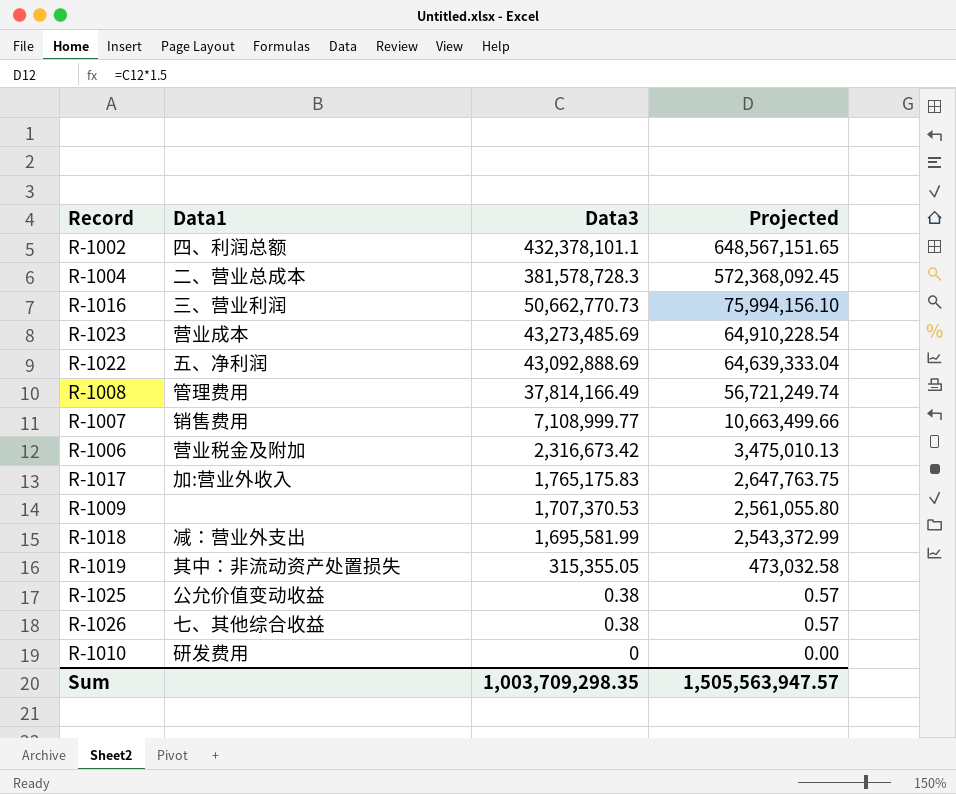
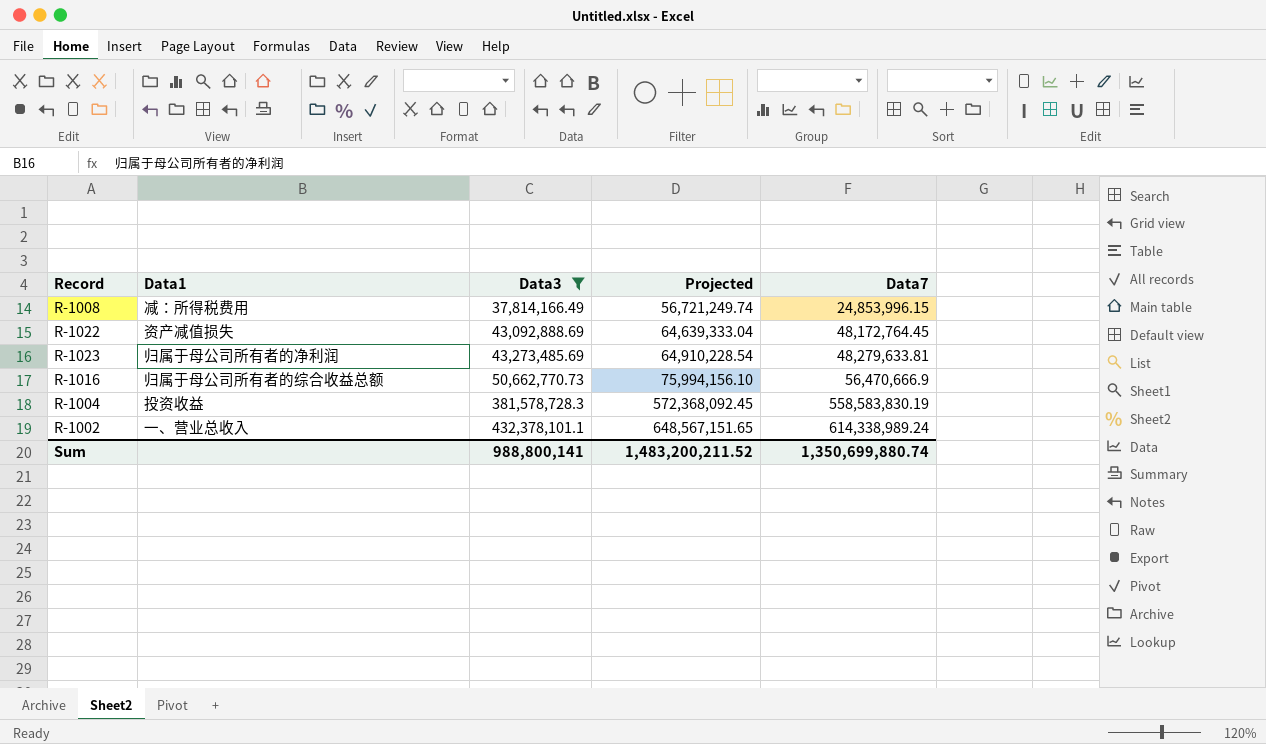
filter: none -> Data3 >= 37,814,166.49
row order: Data3 descending -> Data3 ascending
column Data7 | position: none -> 5
R-1008 | Data1: 管理费用 -> 减：所得税费用
R-1022 | Data1: 五、净利润 -> 资产减值损失
R-1023 | Data1: 营业成本 -> 归属于母公司所有者的净利润
R-1016 | Data1: 三、营业利润 -> 归属于母公司所有者的综合收益总额
R-1004 | Data1: 二、营业总成本 -> 投资收益
R-1002 | Data1: 四、利润总额 -> 一、营业总收入
Sum | Data3: 1,003,709,298.35 -> 988,800,141
Sum | Projected: 1,505,563,947.57 -> 1,483,200,211.52

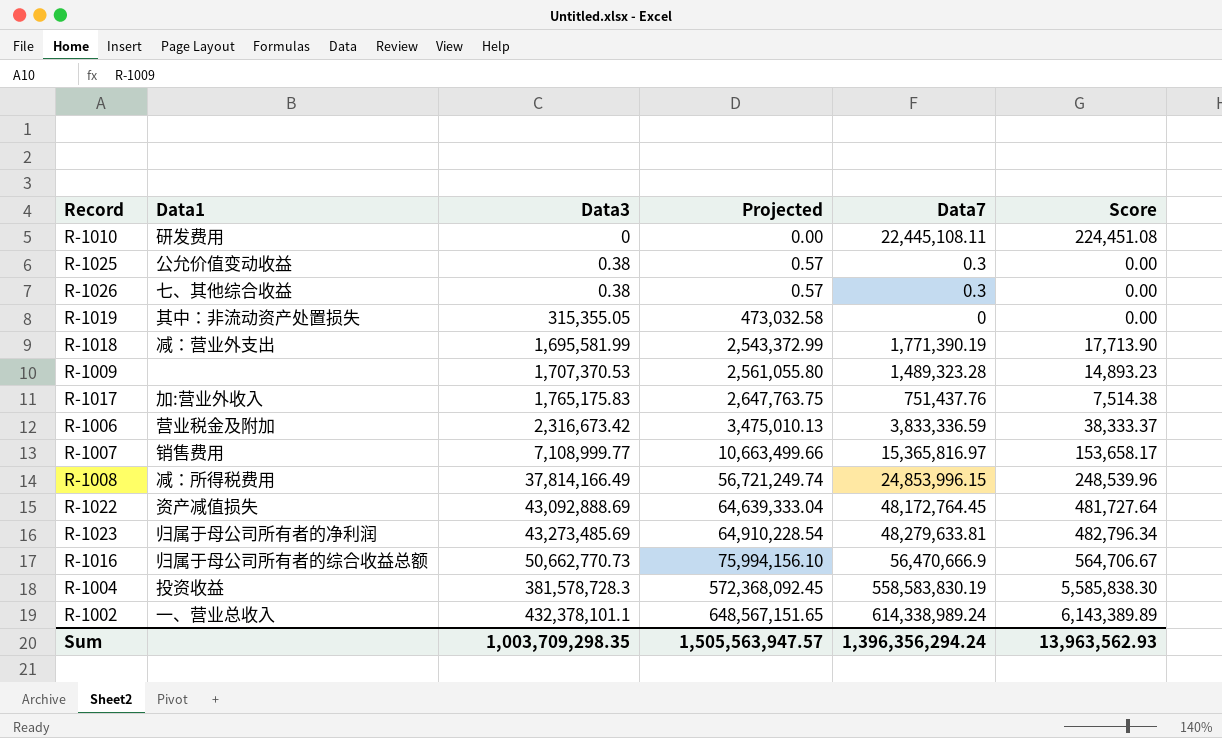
filter: Data3 >= 37,814,166.49 -> none
column Score | formula: none -> [Data7] * 0.01
Sum | Data3: 988,800,141 -> 1,003,709,298.35
Sum | Projected: 1,483,200,211.52 -> 1,505,563,947.57
Sum | Data7: 1,350,699,880.74 -> 1,396,356,294.24

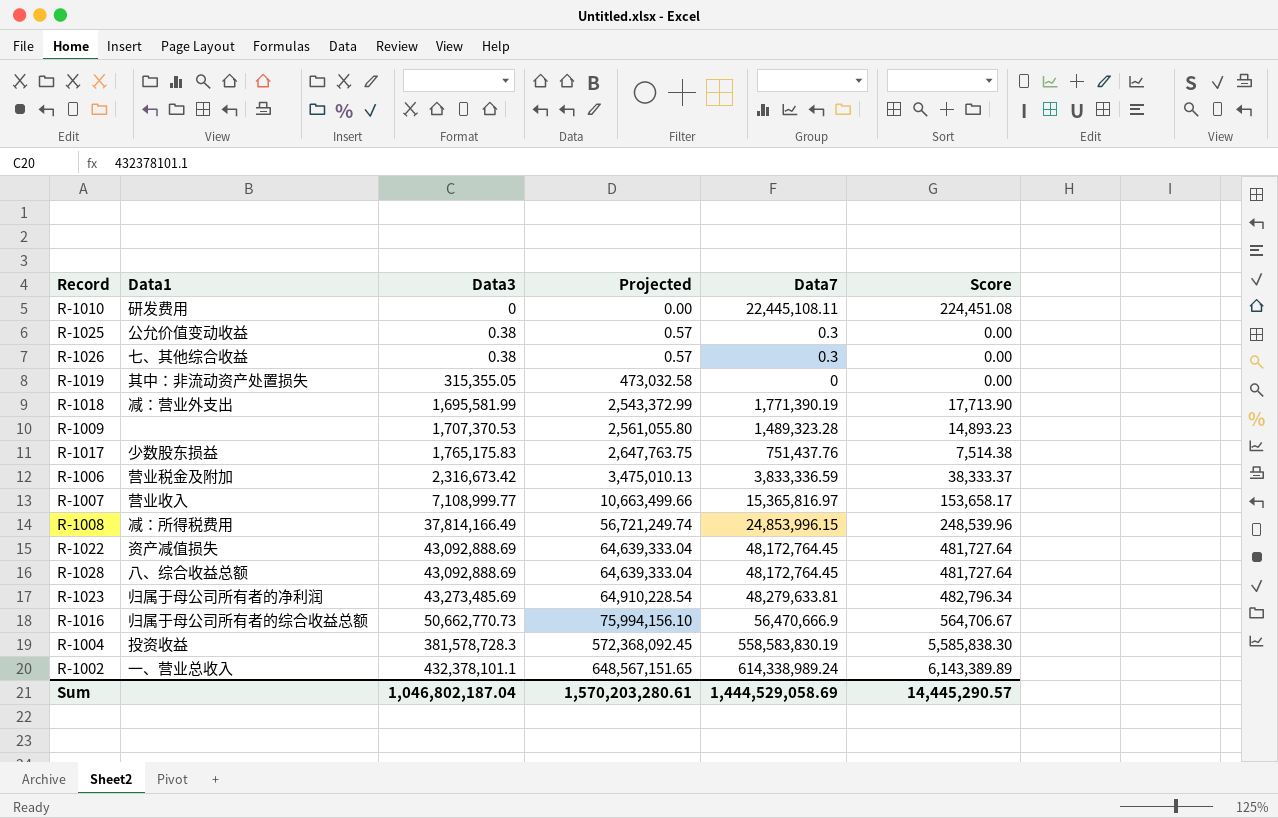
R-1017 | Data1: 加:营业外收入 -> 少数股东损益
R-1007 | Data1: 销售费用 -> 营业收入
row R-1028: none -> 八、综合收益总额 | 43,092,888.69 | 64,639,333.04 | 48,172,764.45 | 481,727.64
Sum | Data3: 1,003,709,298.35 -> 1,046,802,187.04
Sum | Projected: 1,505,563,947.57 -> 1,570,203,280.61
Sum | Data7: 1,396,356,294.24 -> 1,444,529,058.69
Sum | Score: 13,963,562.93 -> 14,445,290.57

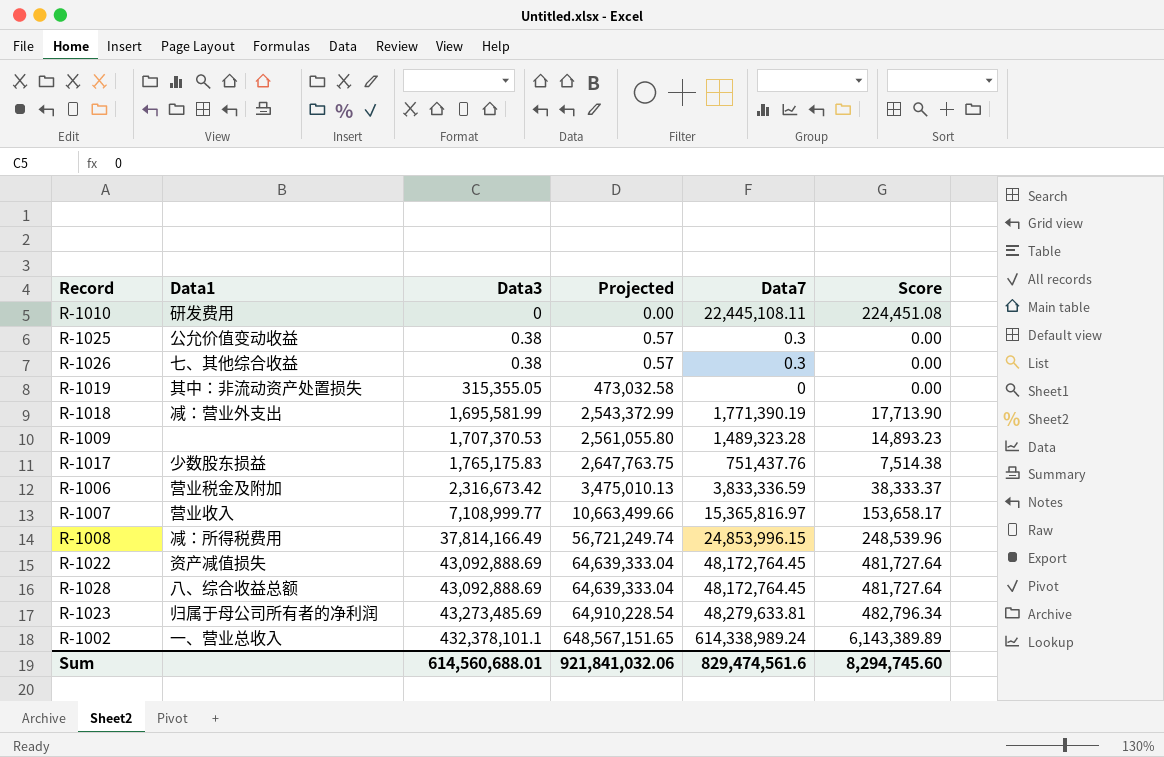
row R-1016: 归属于母公司所有者的综合收益总额 | 50,662,770.73 | 75,994,156.10 | 56,470,666.9 | 564,706.67 -> none
row R-1004: 投资收益 | 381,578,728.3 | 572,368,092.45 | 558,583,830.19 | 5,585,838.30 -> none
Sum | Data3: 1,046,802,187.04 -> 614,560,688.01
Sum | Projected: 1,570,203,280.61 -> 921,841,032.06
Sum | Data7: 1,444,529,058.69 -> 829,474,561.6
Sum | Score: 14,445,290.57 -> 8,294,745.60

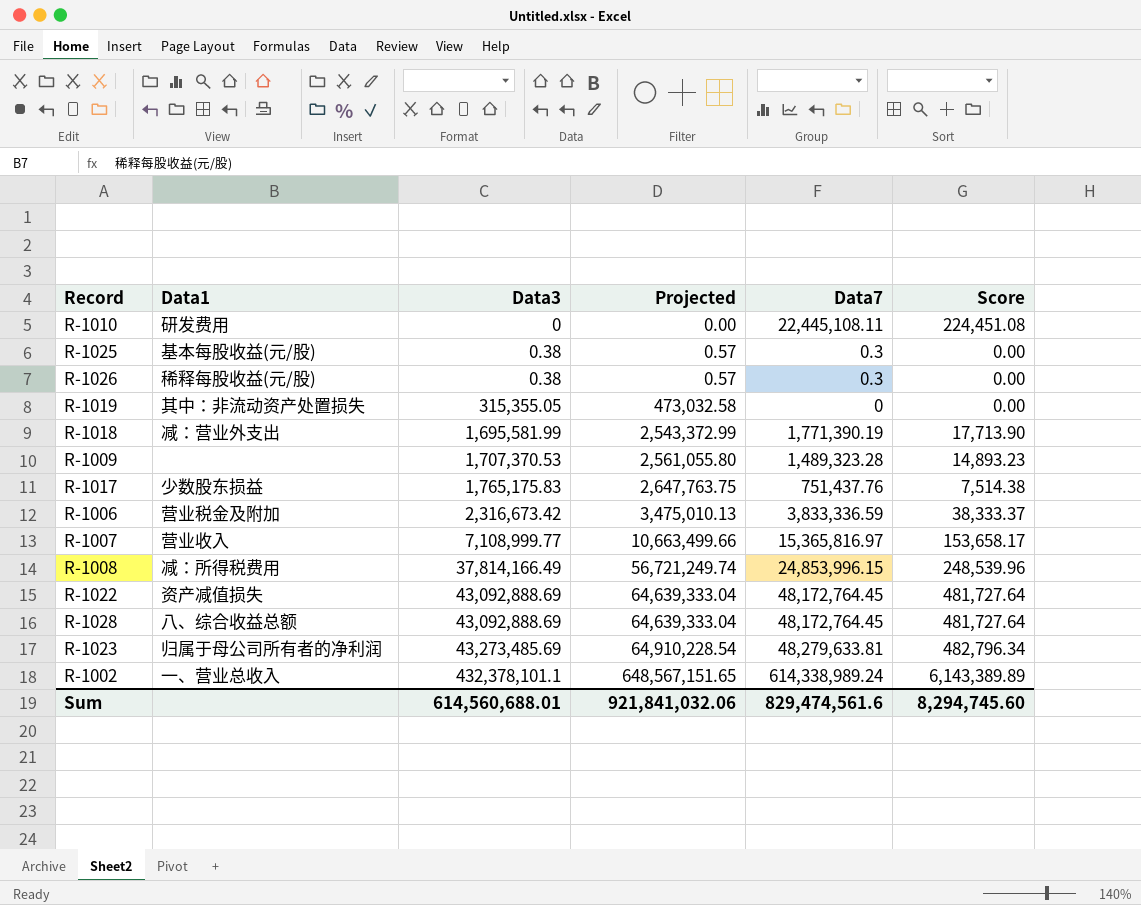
R-1025 | Data1: 公允价值变动收益 -> 基本每股收益(元/股)
R-1026 | Data1: 七、其他综合收益 -> 稀释每股收益(元/股)

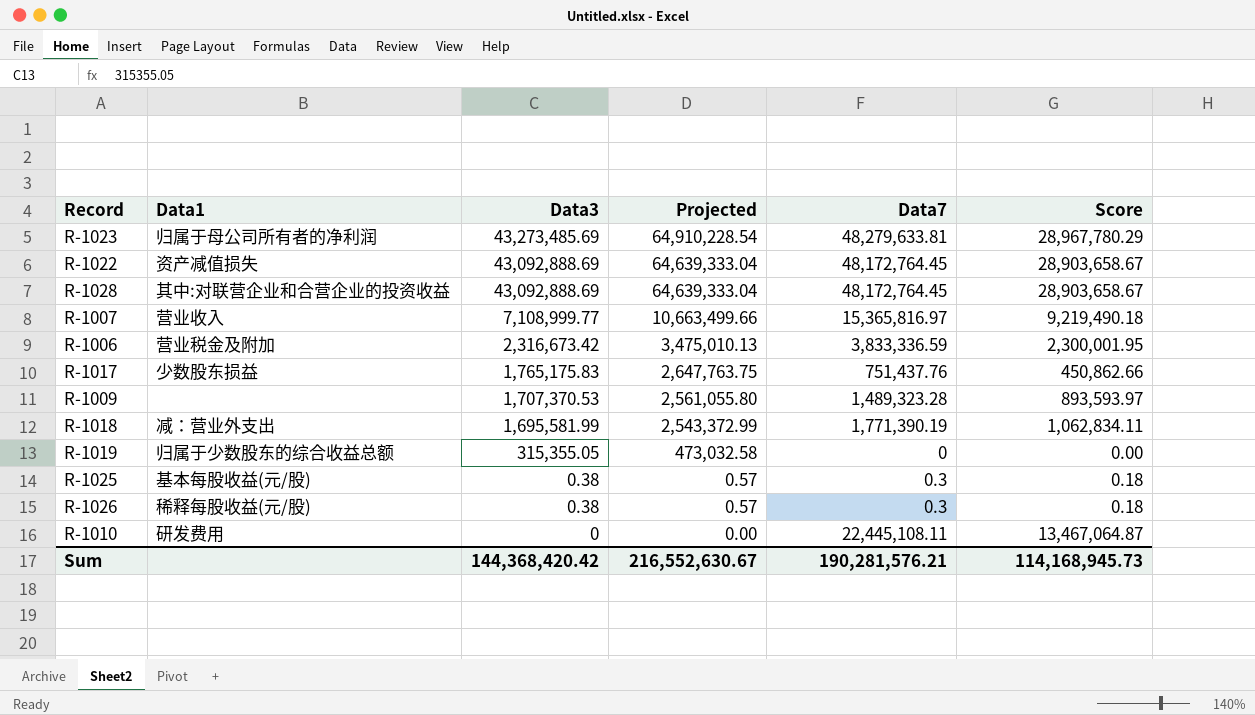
row order: Data3 ascending -> Data3 descending
column Score | formula: [Data7] * 0.01 -> [Data7] * 0.6
row R-1008: 减：所得税费用 | 37,814,166.49 | 56,721,249.74 | 24,853,996.15 | 248,539.96 -> none
row R-1002: 一、营业总收入 | 432,378,101.1 | 648,567,151.65 | 614,338,989.24 | 6,143,389.89 -> none
R-1028 | Data1: 八、综合收益总额 -> 其中:对联营企业和合营企业的投资收益
R-1019 | Data1: 其中：非流动资产处置损失 -> 归属于少数股东的综合收益总额
Sum | Data3: 614,560,688.01 -> 144,368,420.42
Sum | Projected: 921,841,032.06 -> 216,552,630.67
Sum | Data7: 829,474,561.6 -> 190,281,576.21
Sum | Score: 8,294,745.60 -> 114,168,945.73

